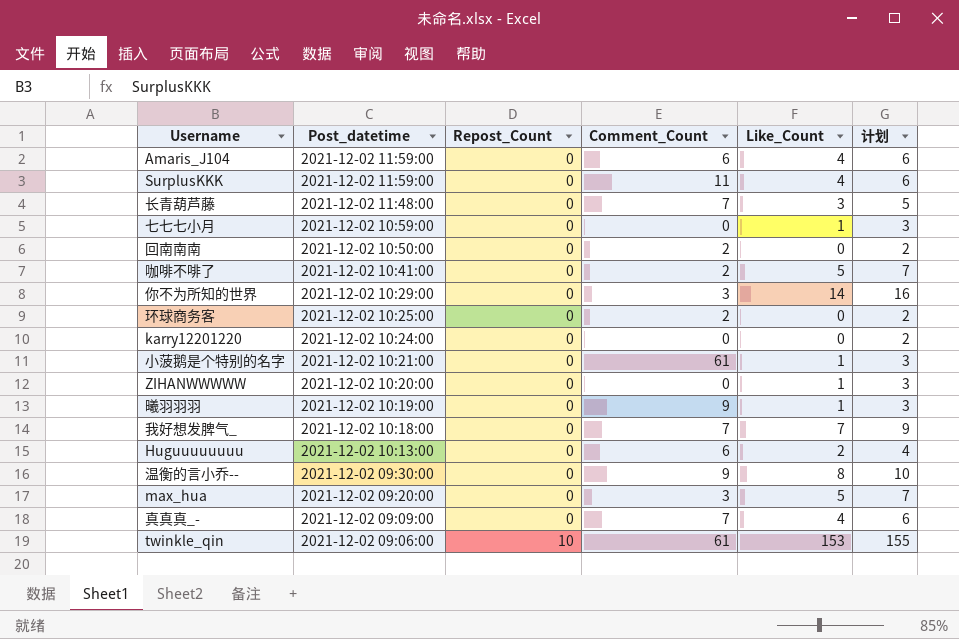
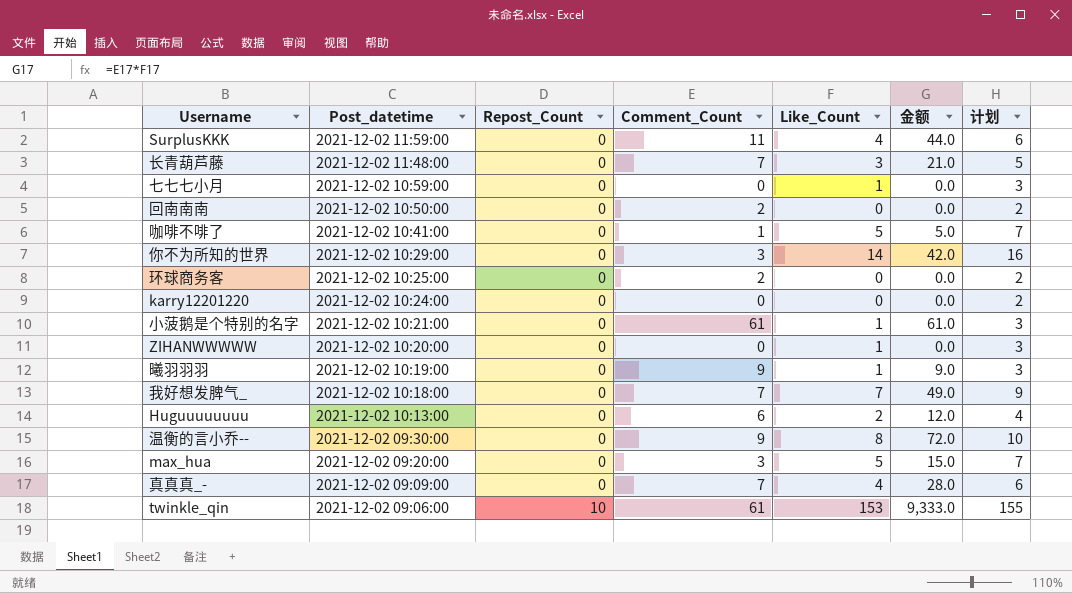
column 金额 | formula: none -> [Comment_Count] * [Like_Count]
row Amaris_J104: 2021-12-02 11:59:00 | 0 | 6 | 4 | 6 -> none
咖啡不啡了 | Comment_Count: 2 -> 1

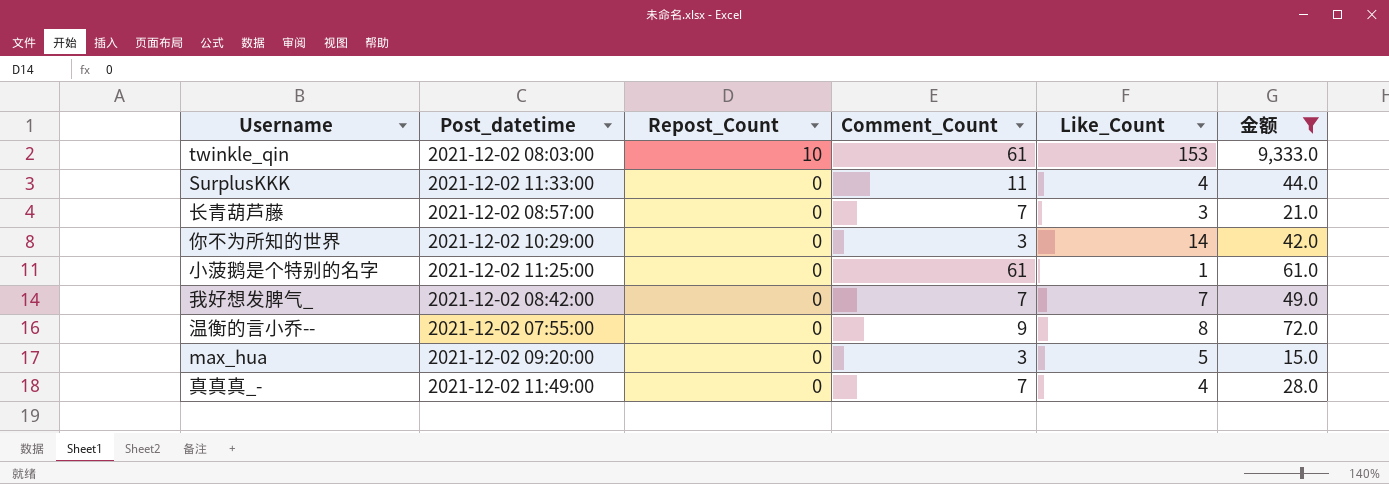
filter: none -> 金额 >= 15.0
row order: Post_datetime descending -> Repost_Count descending
column 计划 | formula: [Like_Count] + 2 -> none
twinkle_qin | Post_datetime: 2021-12-02 09:06:00 -> 2021-12-02 08:03:00
SurplusKKK | Post_datetime: 2021-12-02 11:59:00 -> 2021-12-02 11:33:00
长青葫芦藤 | Post_datetime: 2021-12-02 11:48:00 -> 2021-12-02 08:57:00
小菠鹅是个特别的名字 | Post_datetime: 2021-12-02 10:21:00 -> 2021-12-02 11:25:00
我好想发脾气_ | Post_datetime: 2021-12-02 10:18:00 -> 2021-12-02 08:42:00
温衡的言小乔-- | Post_datetime: 2021-12-02 09:30:00 -> 2021-12-02 07:55:00
真真真_- | Post_datetime: 2021-12-02 09:09:00 -> 2021-12-02 11:49:00

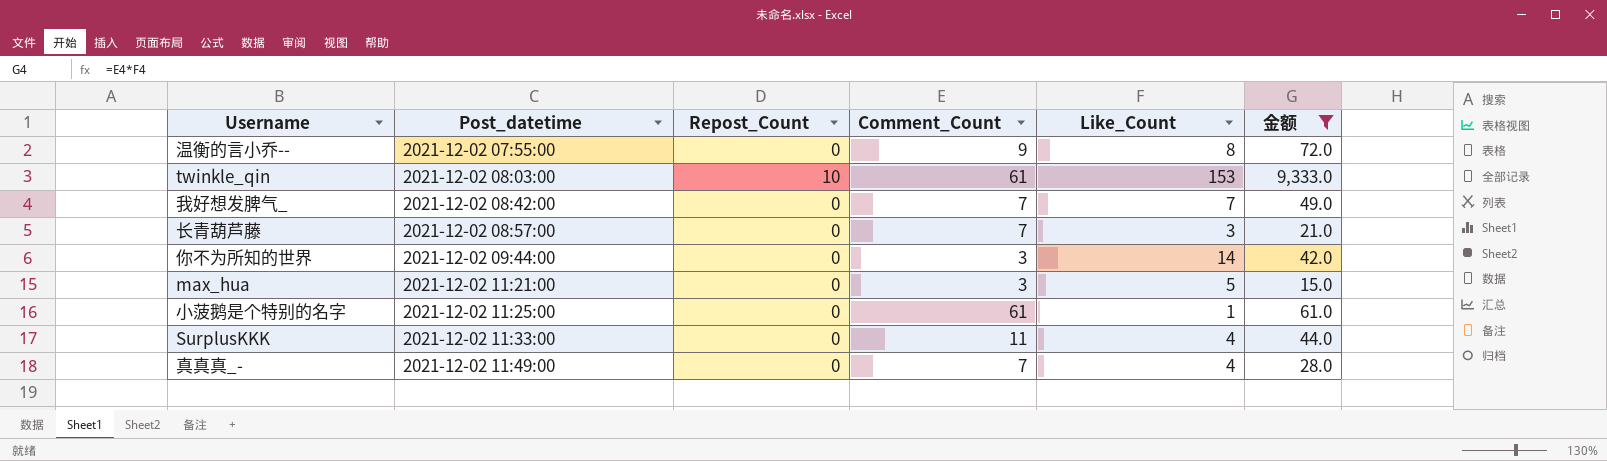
row order: Repost_Count descending -> Post_datetime ascending
你不为所知的世界 | Post_datetime: 2021-12-02 10:29:00 -> 2021-12-02 09:44:00
max_hua | Post_datetime: 2021-12-02 09:20:00 -> 2021-12-02 11:21:00

